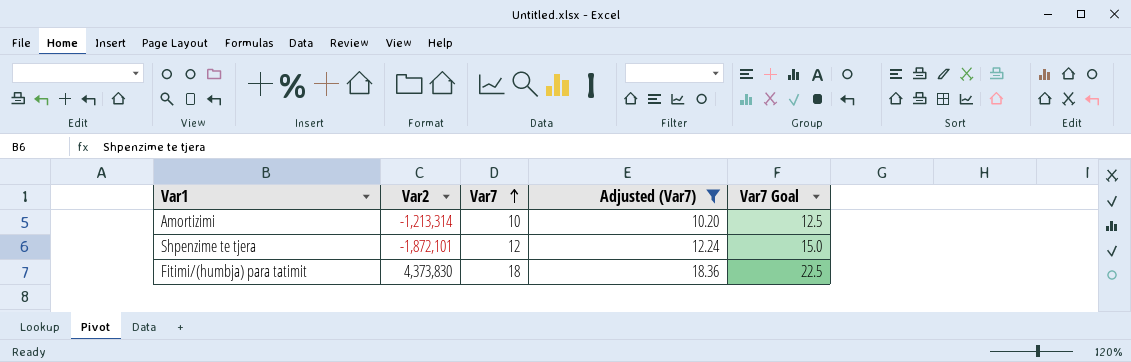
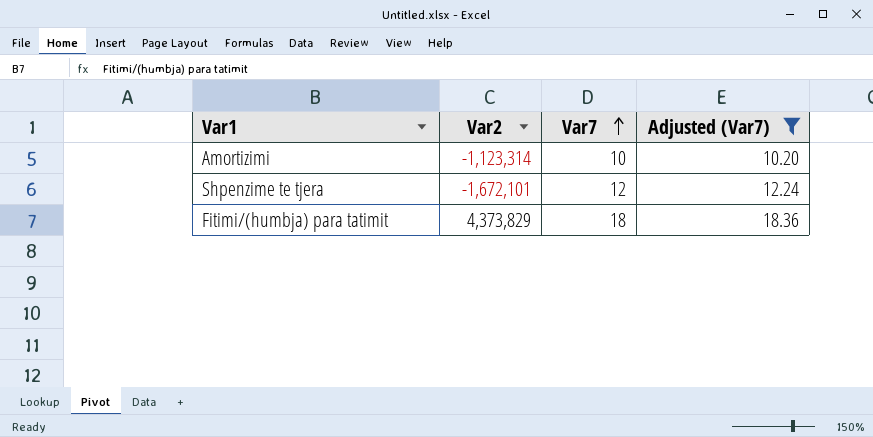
column Var7 Goal | formula: [Var7] * 1.25 -> none
Amortizimi | Var2: -1,213,314 -> -1,123,314
Shpenzime te tjera | Var2: -1,872,101 -> -1,672,101
Fitimi/(humbja) para tatimit | Var2: 4,373,830 -> 4,373,829

